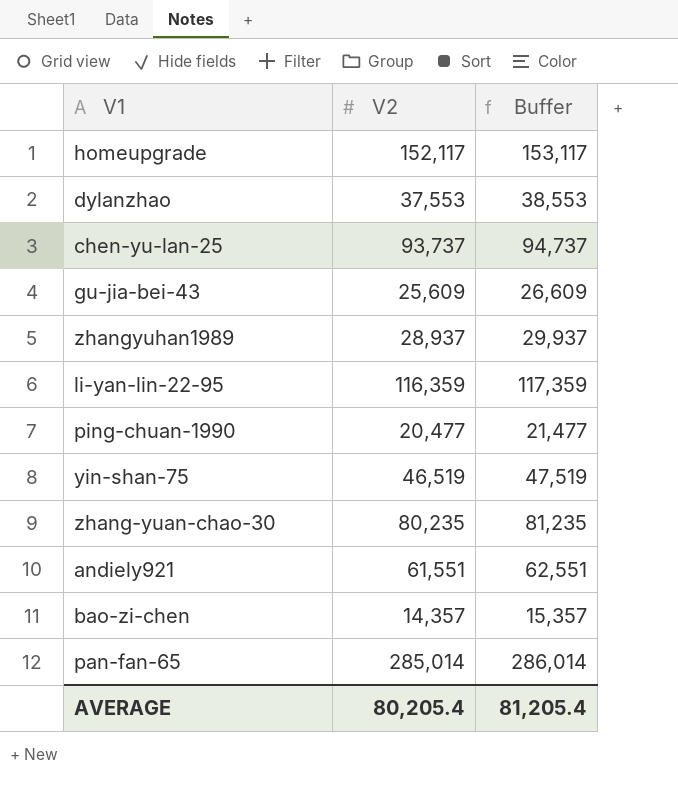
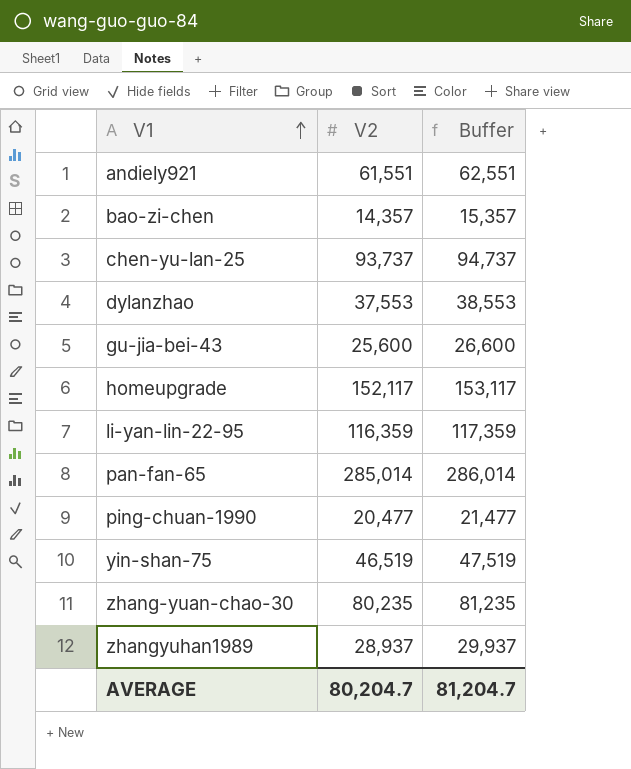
row order: none -> V1 ascending
gu-jia-bei-43 | V2: 25,609 -> 25,600
gu-jia-bei-43 | Buffer: 26,609 -> 26,600
AVERAGE | V2: 80,205.4 -> 80,204.7
AVERAGE | Buffer: 81,205.4 -> 81,204.7

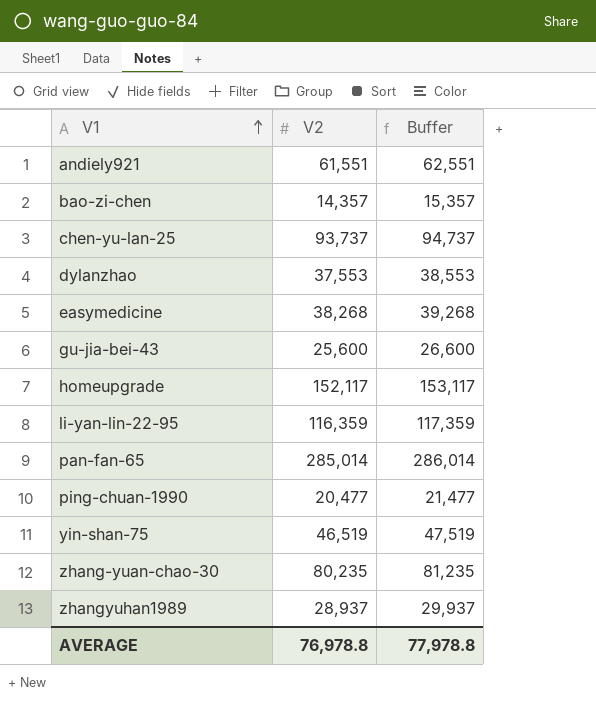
row easymedicine: none -> 38,268 | 39,268
AVERAGE | V2: 80,204.7 -> 76,978.8
AVERAGE | Buffer: 81,204.7 -> 77,978.8

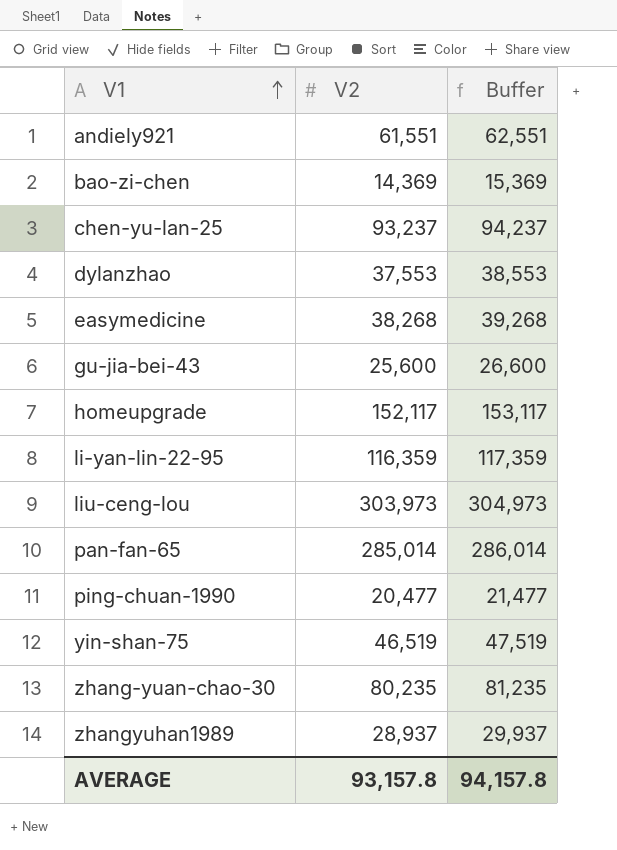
bao-zi-chen | V2: 14,357 -> 14,369
bao-zi-chen | Buffer: 15,357 -> 15,369
chen-yu-lan-25 | V2: 93,737 -> 93,237
chen-yu-lan-25 | Buffer: 94,737 -> 94,237
row liu-ceng-lou: none -> 303,973 | 304,973
AVERAGE | V2: 76,978.8 -> 93,157.8
AVERAGE | Buffer: 77,978.8 -> 94,157.8

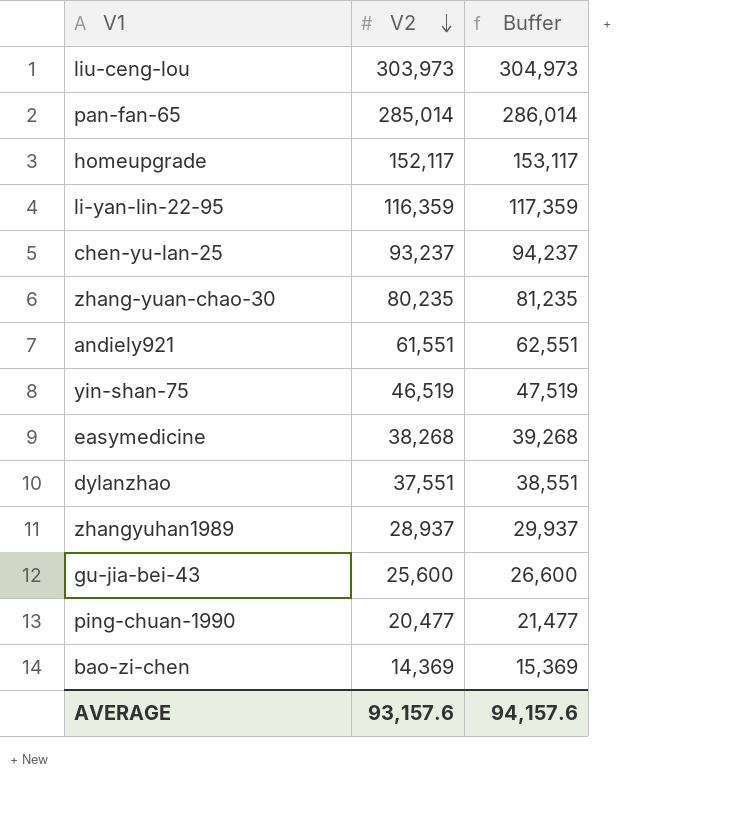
row order: V1 ascending -> V2 descending
dylanzhao | V2: 37,553 -> 37,551
dylanzhao | Buffer: 38,553 -> 38,551
AVERAGE | V2: 93,157.8 -> 93,157.6
AVERAGE | Buffer: 94,157.8 -> 94,157.6

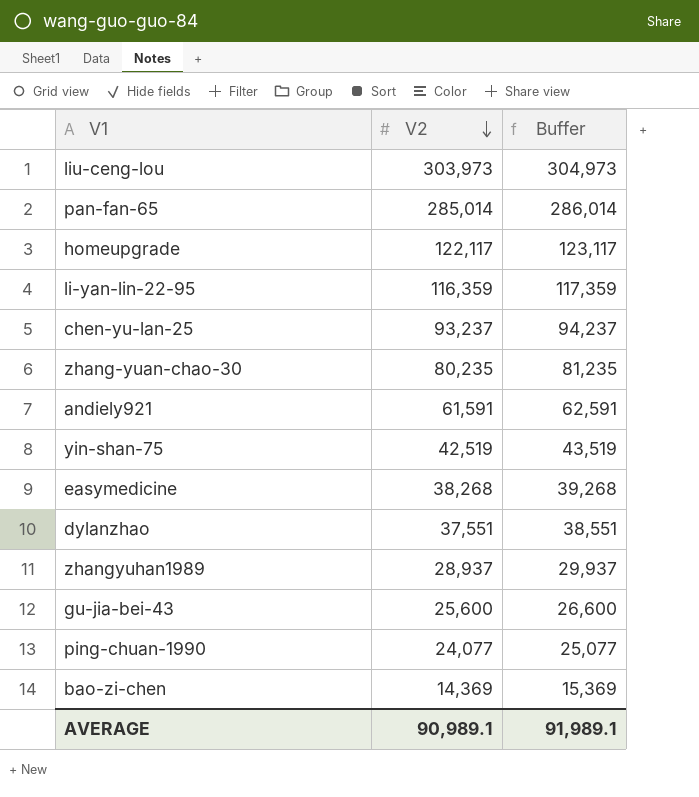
homeupgrade | V2: 152,117 -> 122,117
homeupgrade | Buffer: 153,117 -> 123,117
andiely921 | V2: 61,551 -> 61,591
andiely921 | Buffer: 62,551 -> 62,591
yin-shan-75 | V2: 46,519 -> 42,519
yin-shan-75 | Buffer: 47,519 -> 43,519
ping-chuan-1990 | V2: 20,477 -> 24,077
ping-chuan-1990 | Buffer: 21,477 -> 25,077
AVERAGE | V2: 93,157.6 -> 90,989.1
AVERAGE | Buffer: 94,157.6 -> 91,989.1

